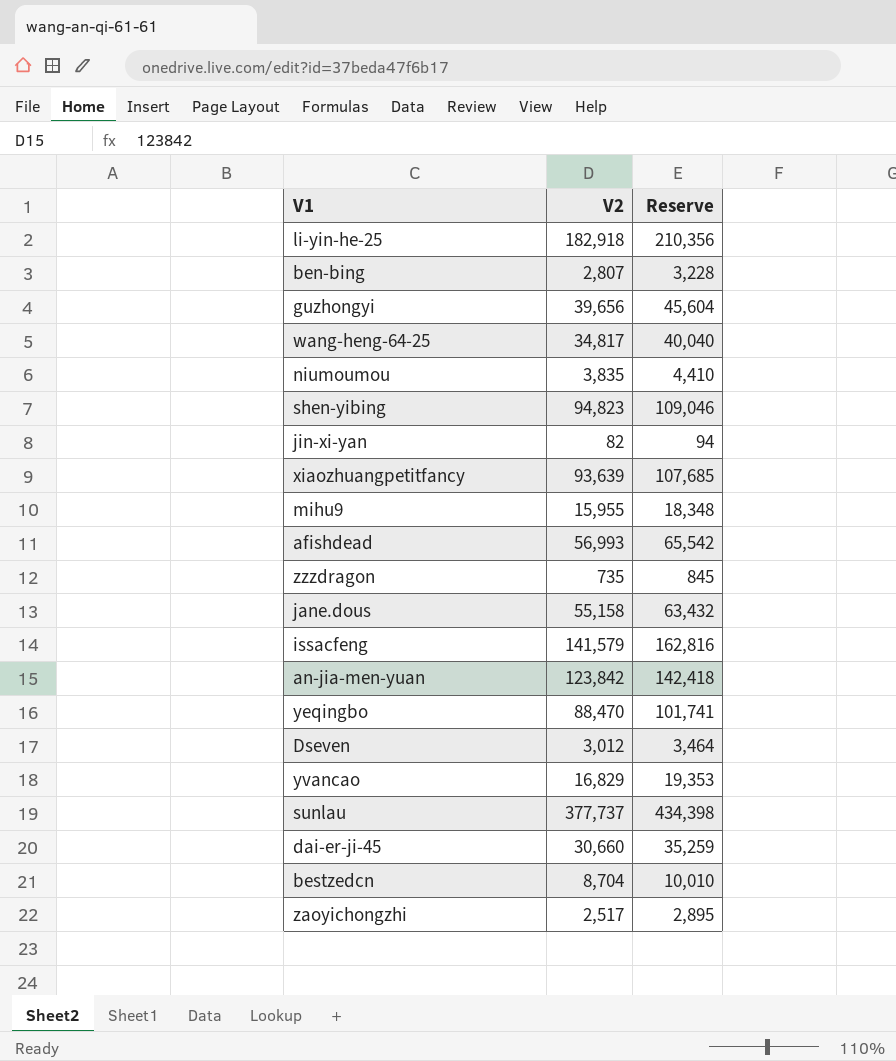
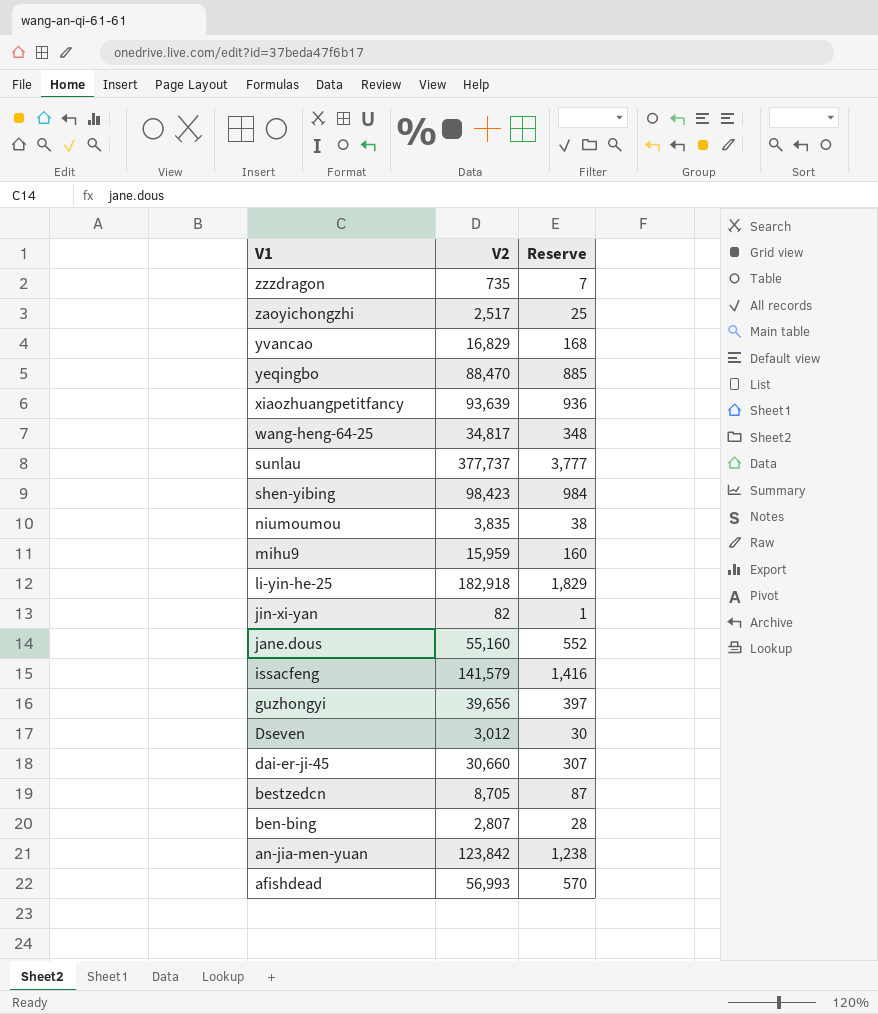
row order: none -> V1 descending
column Reserve | formula: [V2] * 1.15 -> [V2] * 0.01
shen-yibing | V2: 94,823 -> 98,423
mihu9 | V2: 15,955 -> 15,959
jane.dous | V2: 55,158 -> 55,160
bestzedcn | V2: 8,704 -> 8,705

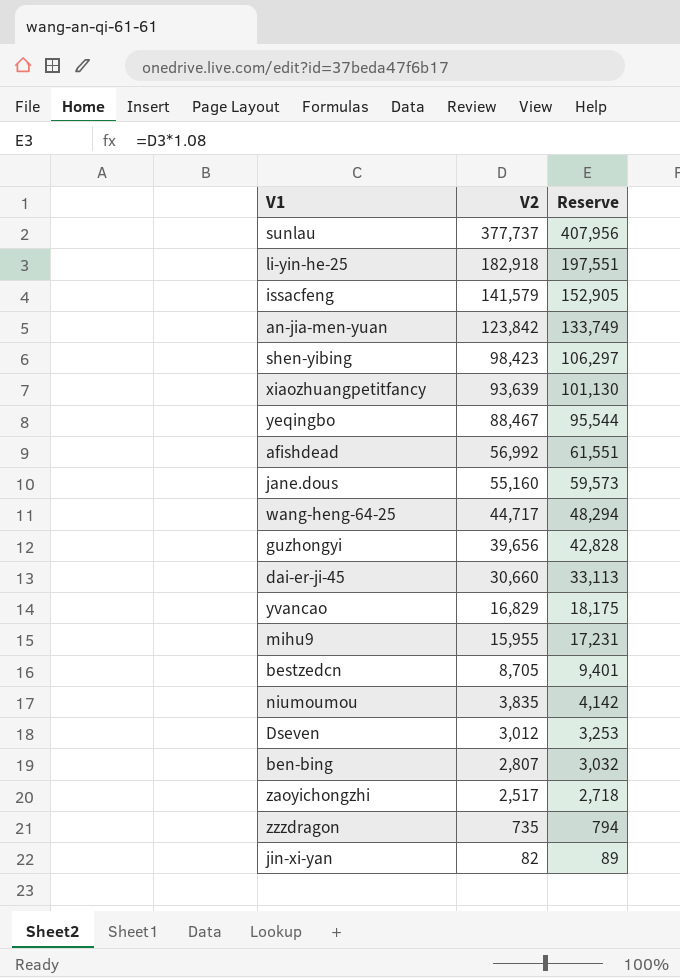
row order: V1 descending -> V2 descending
column Reserve | formula: [V2] * 0.01 -> [V2] * 1.08
yeqingbo | V2: 88,470 -> 88,467
afishdead | V2: 56,993 -> 56,992
wang-heng-64-25 | V2: 34,817 -> 44,717
mihu9 | V2: 15,959 -> 15,955

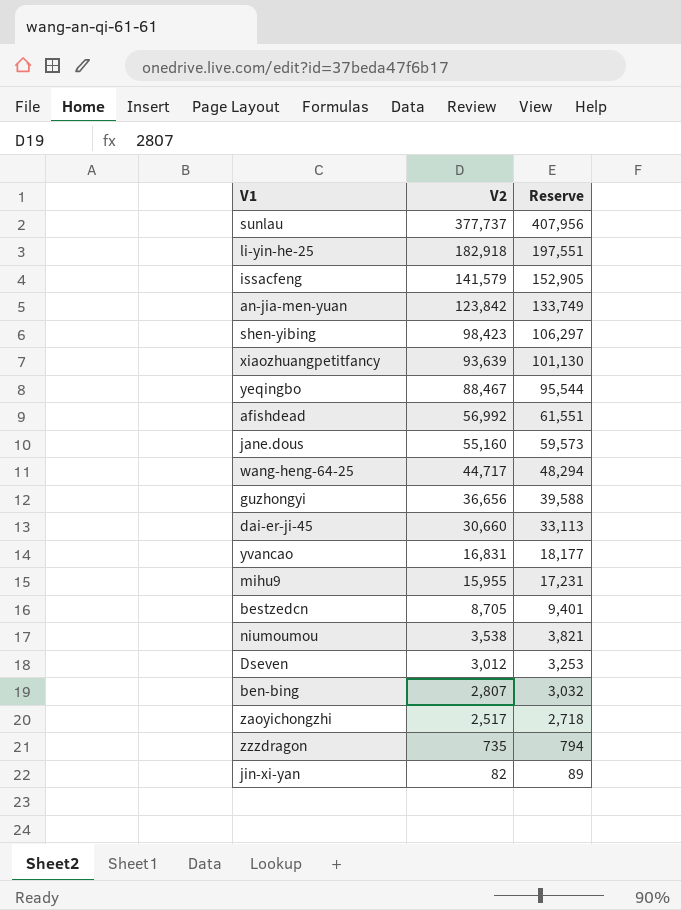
guzhongyi | V2: 39,656 -> 36,656
guzhongyi | Reserve: 42,828 -> 39,588
yvancao | V2: 16,829 -> 16,831
yvancao | Reserve: 18,175 -> 18,177
niumoumou | V2: 3,835 -> 3,538
niumoumou | Reserve: 4,142 -> 3,821

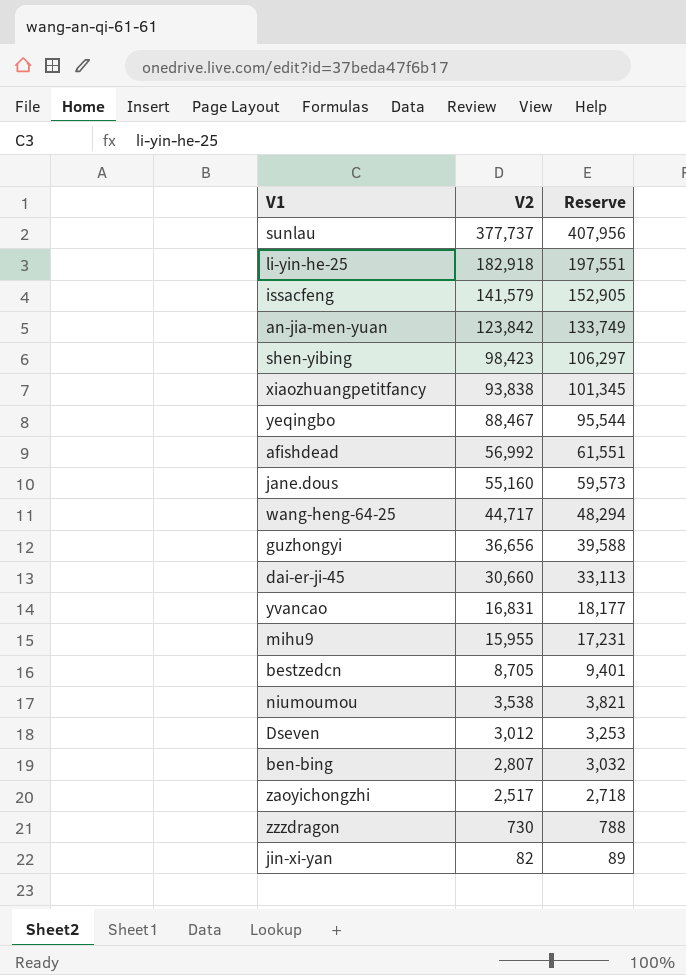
xiaozhuangpetitfancy | V2: 93,639 -> 93,838
xiaozhuangpetitfancy | Reserve: 101,130 -> 101,345
zzzdragon | V2: 735 -> 730
zzzdragon | Reserve: 794 -> 788

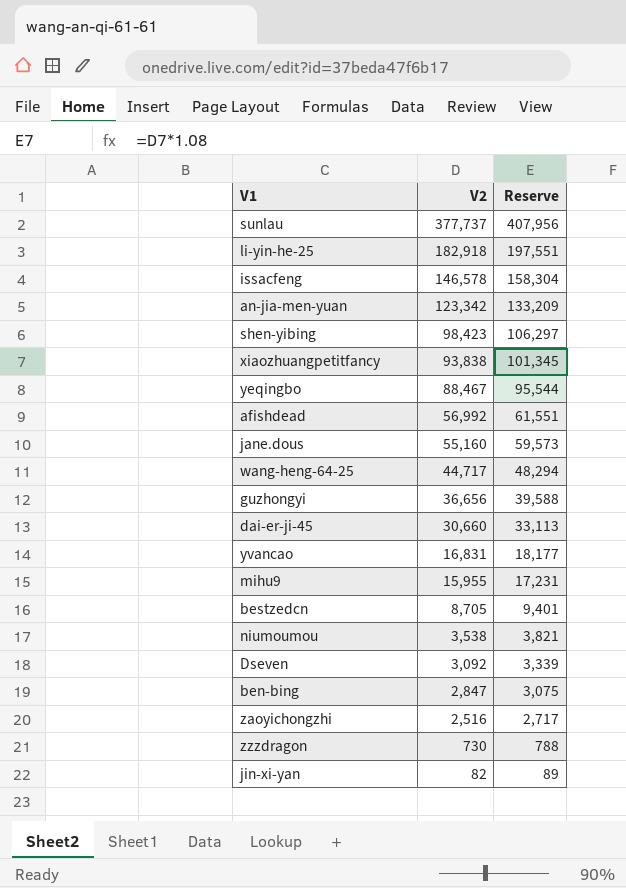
issacfeng | V2: 141,579 -> 146,578
issacfeng | Reserve: 152,905 -> 158,304
an-jia-men-yuan | V2: 123,842 -> 123,342
an-jia-men-yuan | Reserve: 133,749 -> 133,209
Dseven | V2: 3,012 -> 3,092
Dseven | Reserve: 3,253 -> 3,339
ben-bing | V2: 2,807 -> 2,847
ben-bing | Reserve: 3,032 -> 3,075
zaoyichongzhi | V2: 2,517 -> 2,516
zaoyichongzhi | Reserve: 2,718 -> 2,717

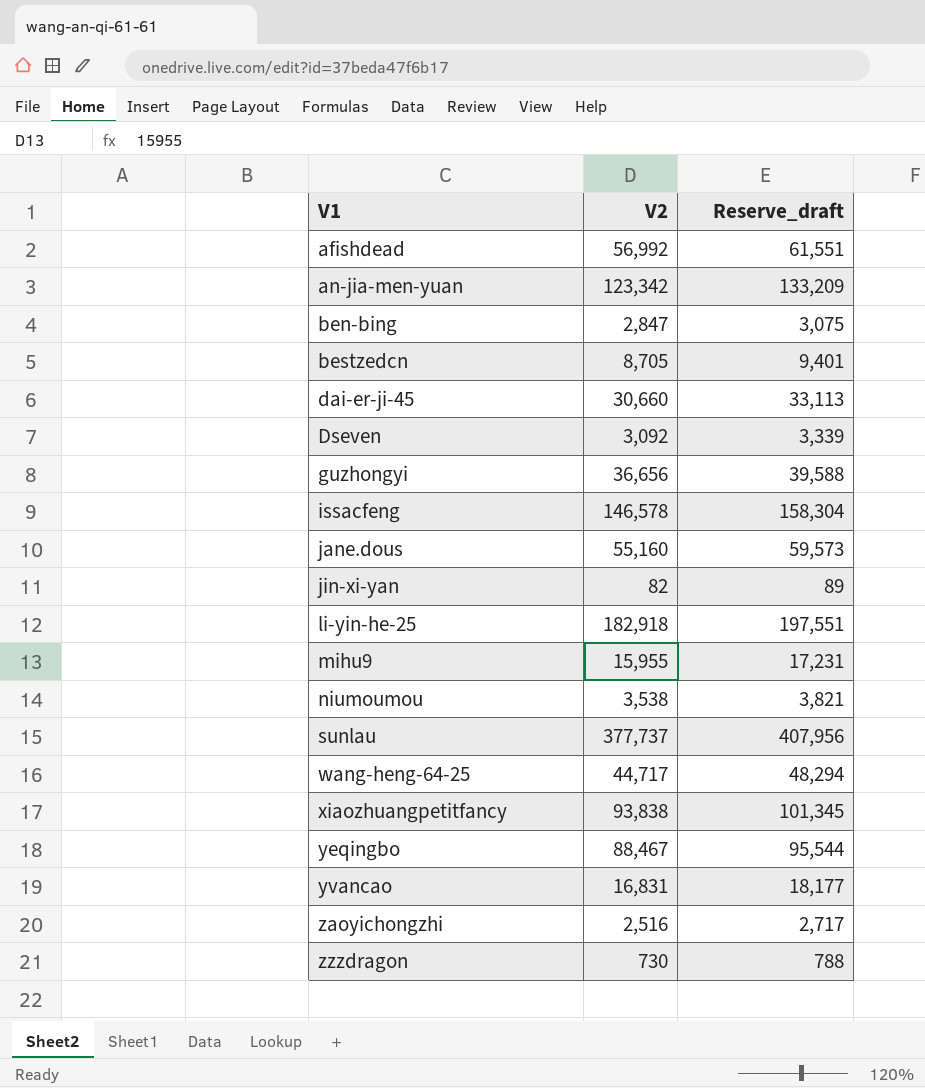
row order: V2 descending -> V1 ascending
column name: Reserve -> Reserve_draft
row shen-yibing: 98,423 | 106,297 -> none

